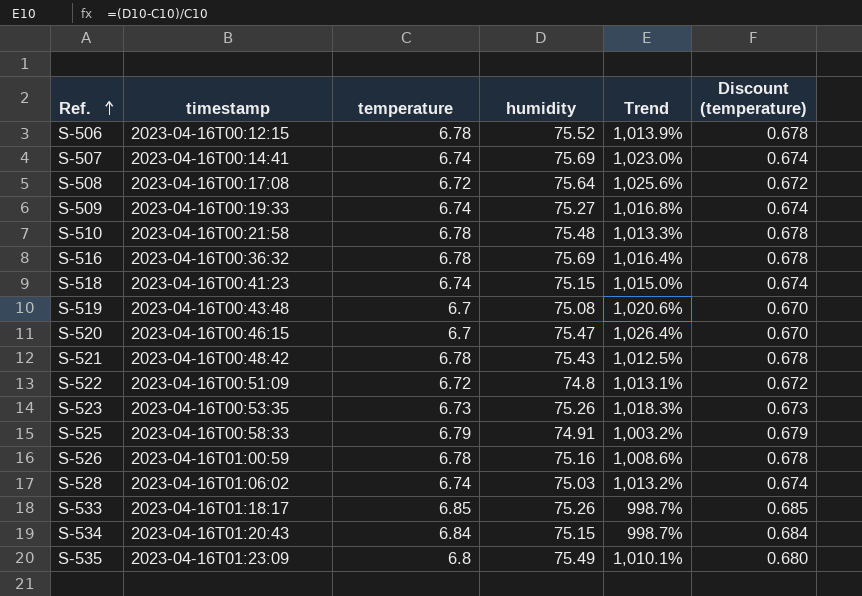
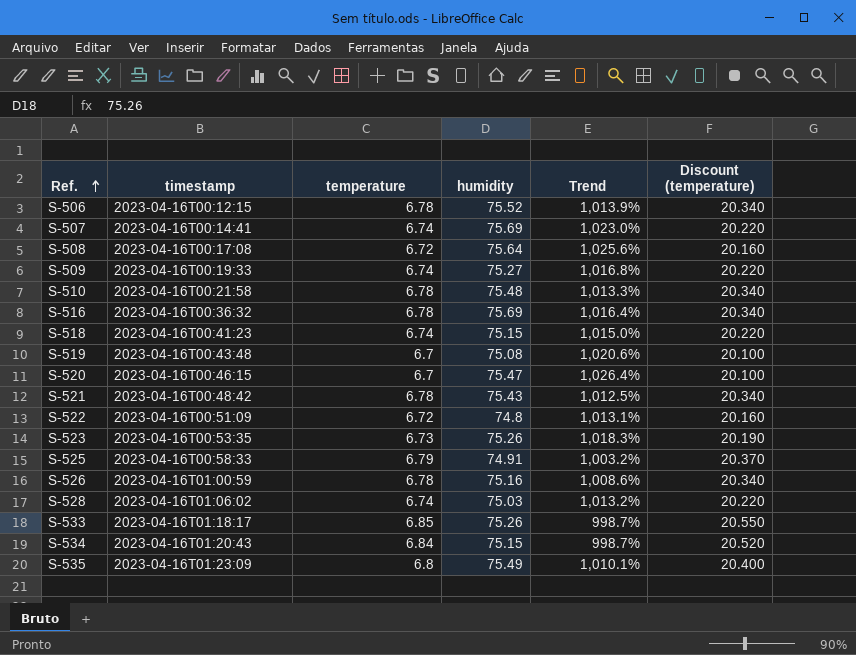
column Discount (temperature) | formula: [temperature] * 0.1 -> [temperature] * 3

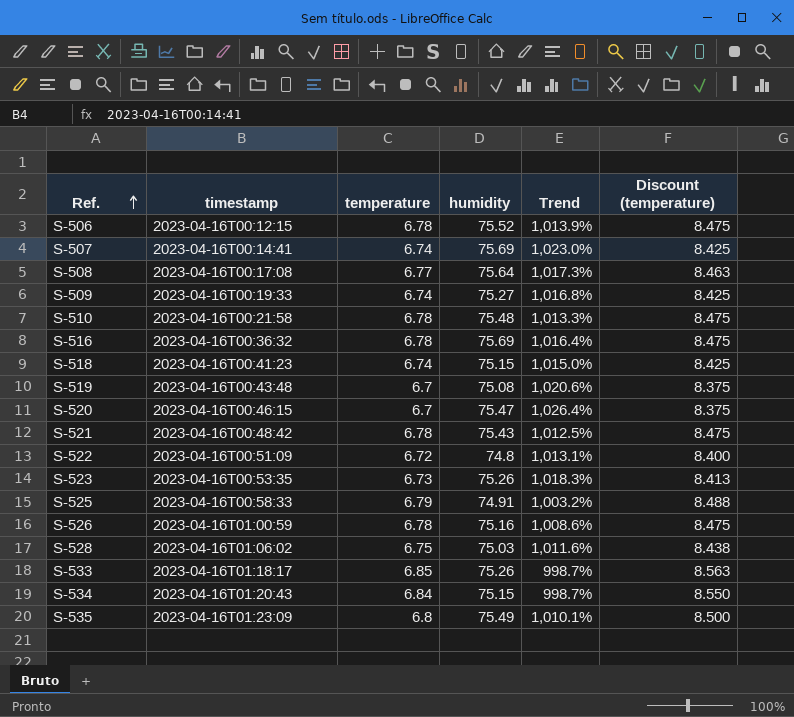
column Discount (temperature) | formula: [temperature] * 3 -> [temperature] * 1.25
S-508 | temperature: 6.72 -> 6.77
S-508 | Trend: 1,025.6% -> 1,017.3%
S-528 | temperature: 6.74 -> 6.75
S-528 | Trend: 1,013.2% -> 1,011.6%

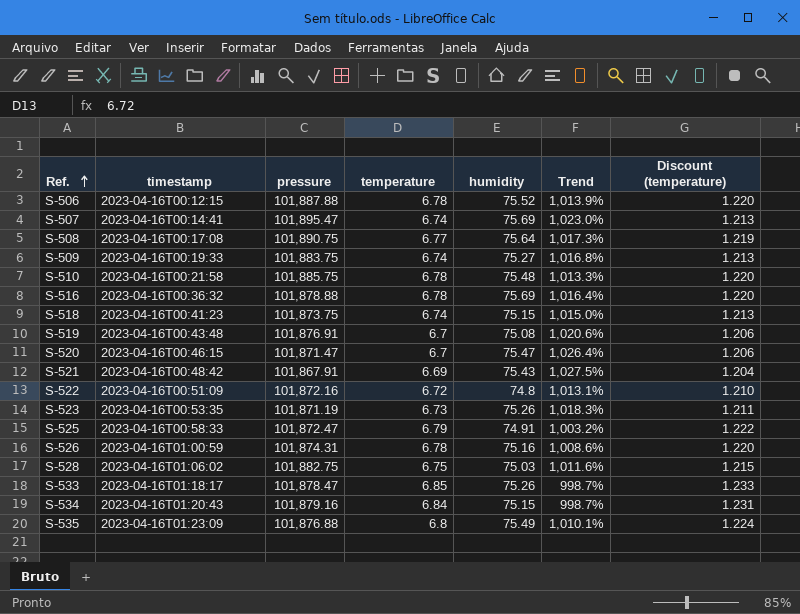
column pressure | position: none -> 3
column Discount (temperature) | formula: [temperature] * 1.25 -> [temperature] * 0.18
S-521 | temperature: 6.78 -> 6.69
S-521 | Trend: 1,012.5% -> 1,027.5%

